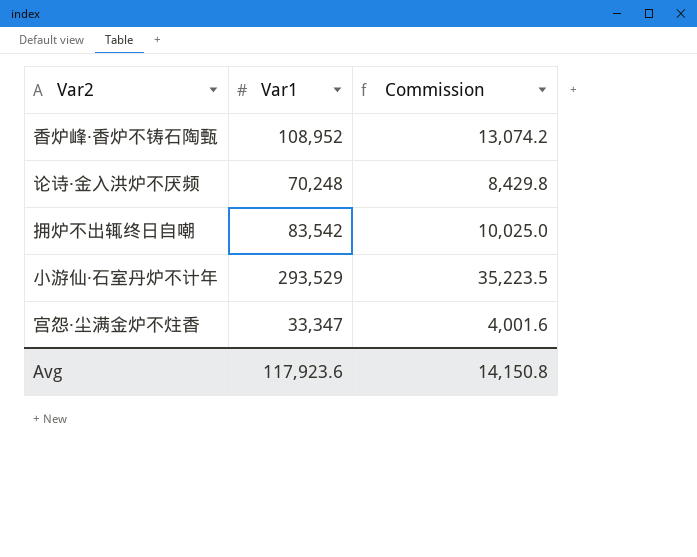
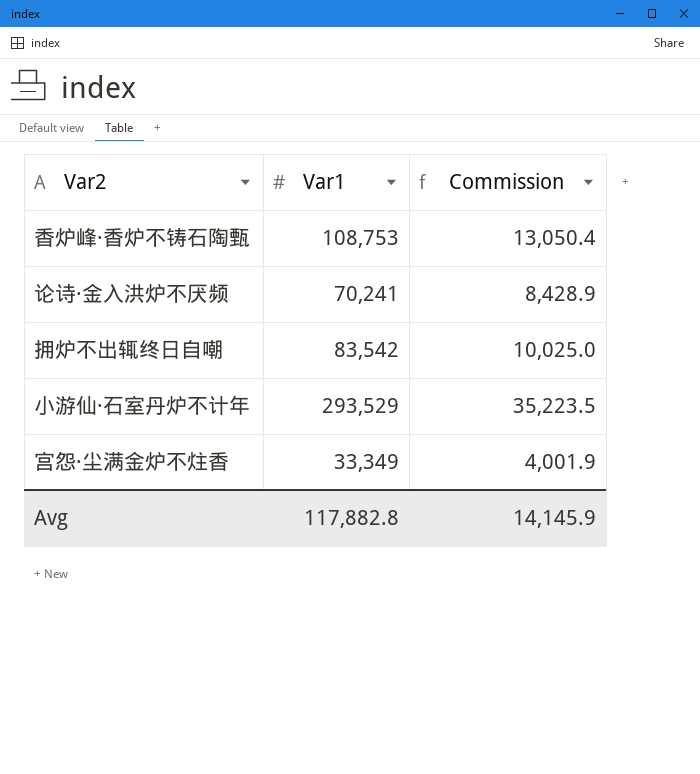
香炉峰·香炉不铸石陶甄 | Var1: 108,952 -> 108,753
香炉峰·香炉不铸石陶甄 | Commission: 13,074.2 -> 13,050.4
论诗·金入洪炉不厌频 | Var1: 70,248 -> 70,241
论诗·金入洪炉不厌频 | Commission: 8,429.8 -> 8,428.9
宫怨·尘满金炉不炷香 | Var1: 33,347 -> 33,349
宫怨·尘满金炉不炷香 | Commission: 4,001.6 -> 4,001.9
Avg | Var1: 117,923.6 -> 117,882.8
Avg | Commission: 14,150.8 -> 14,145.9

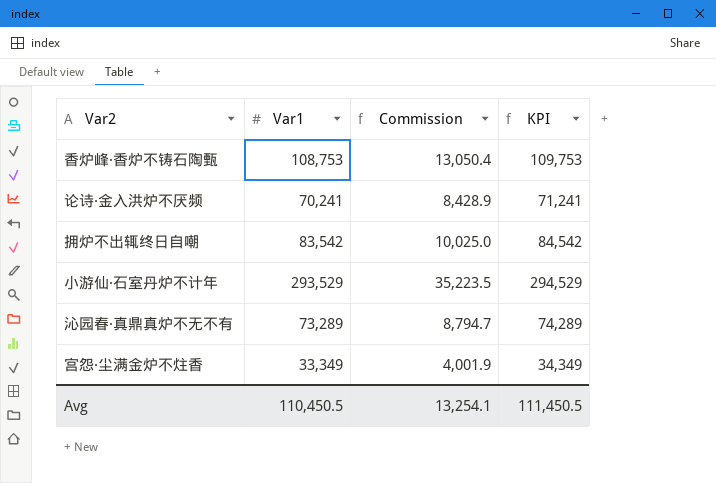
column KPI | formula: none -> [Var1] + 1000
row 沁园春·真鼎真炉不无不有: none -> 73,289 | 8,794.7 | 74,289
Avg | Var1: 117,882.8 -> 110,450.5
Avg | Commission: 14,145.9 -> 13,254.1

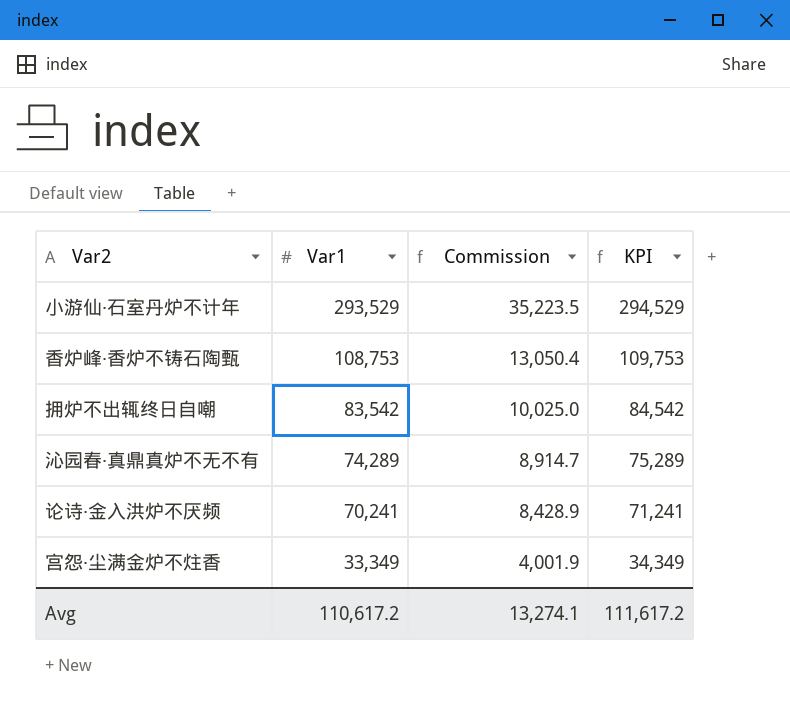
row order: none -> Var1 descending
沁园春·真鼎真炉不无不有 | Var1: 73,289 -> 74,289
沁园春·真鼎真炉不无不有 | Commission: 8,794.7 -> 8,914.7
沁园春·真鼎真炉不无不有 | KPI: 74,289 -> 75,289
Avg | Var1: 110,450.5 -> 110,617.2
Avg | Commission: 13,254.1 -> 13,274.1
Avg | KPI: 111,450.5 -> 111,617.2

